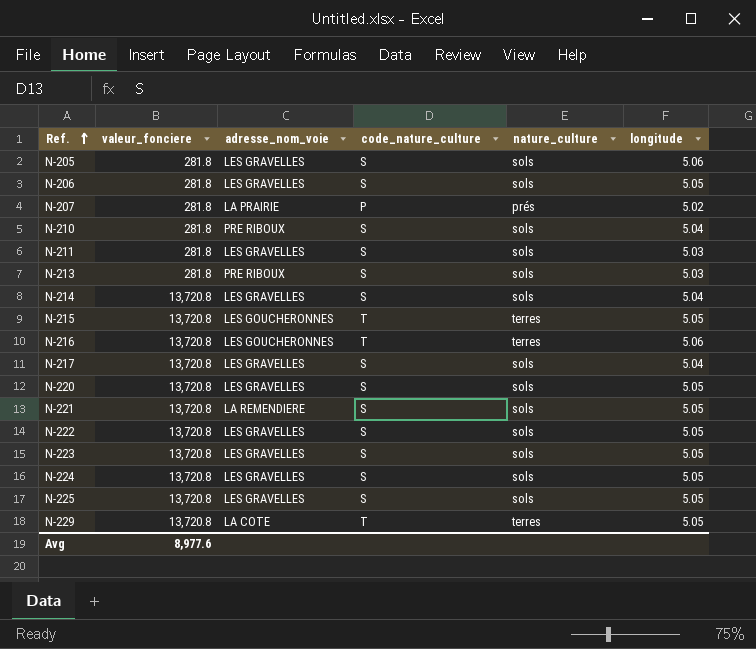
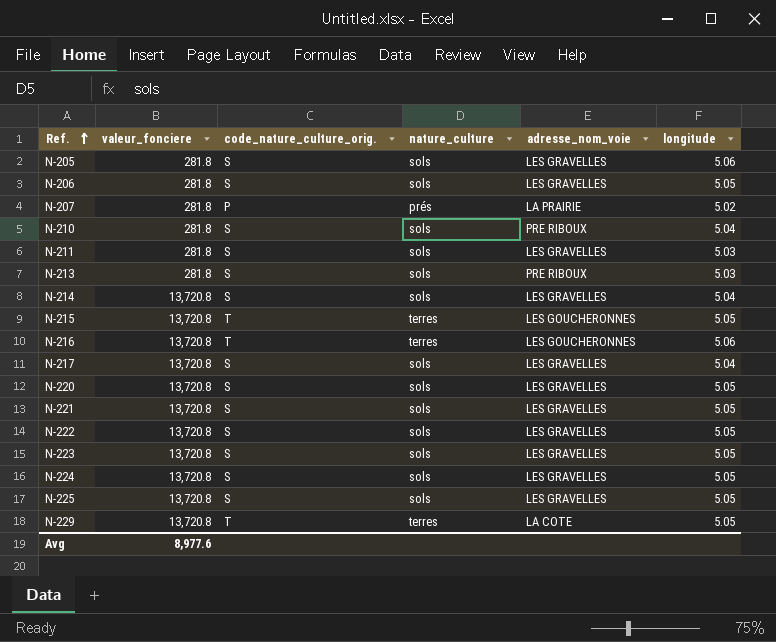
column name: code_nature_culture -> code_nature_culture_orig.
column adresse_nom_voie | position: 3 -> 5
N-221 | adresse_nom_voie: LA REMENDIERE -> LES GRAVELLES

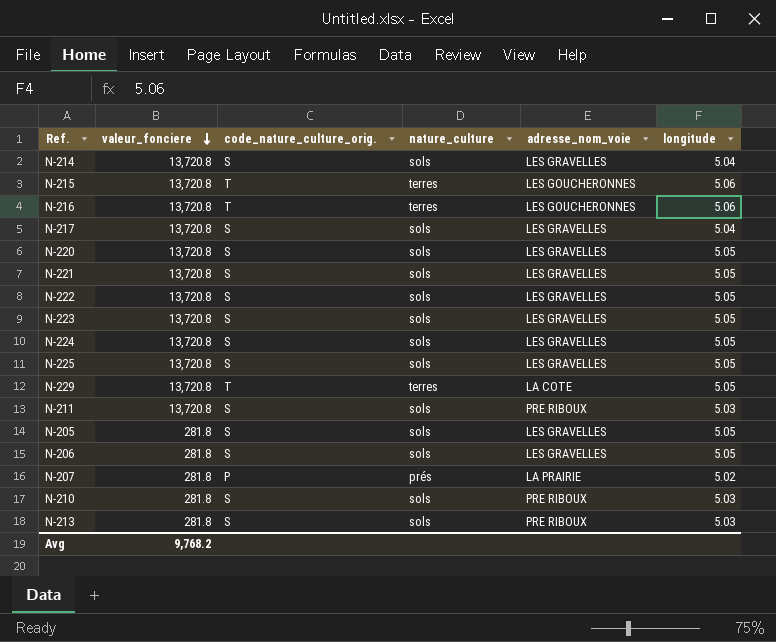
row order: Ref. ascending -> valeur_fonciere descending
N-215 | longitude: 5.05 -> 5.06
N-211 | valeur_fonciere: 281.8 -> 13,720.8
N-211 | adresse_nom_voie: LES GRAVELLES -> PRE RIBOUX
N-205 | longitude: 5.06 -> 5.05
N-210 | longitude: 5.04 -> 5.03
Avg | valeur_fonciere: 8,977.6 -> 9,768.2

